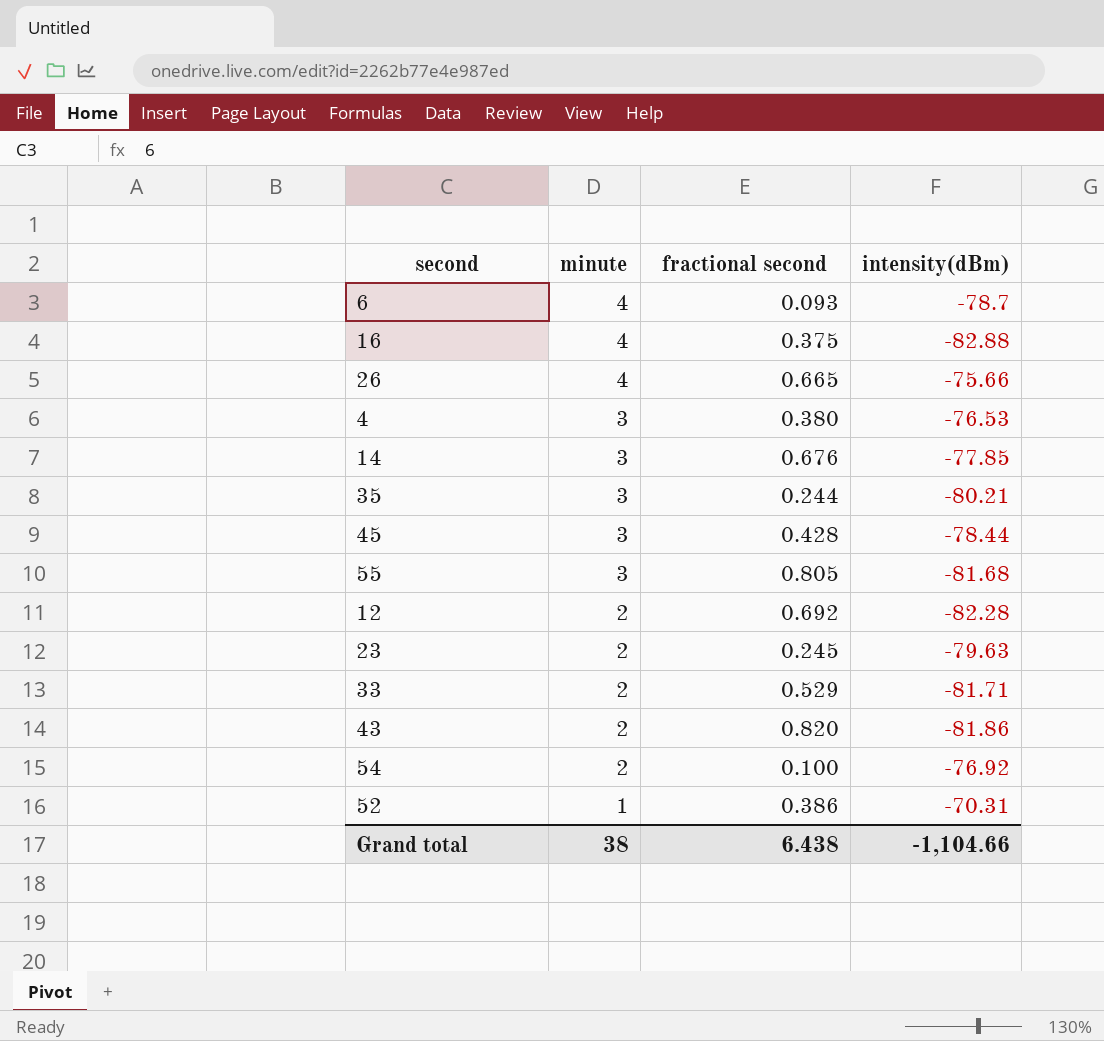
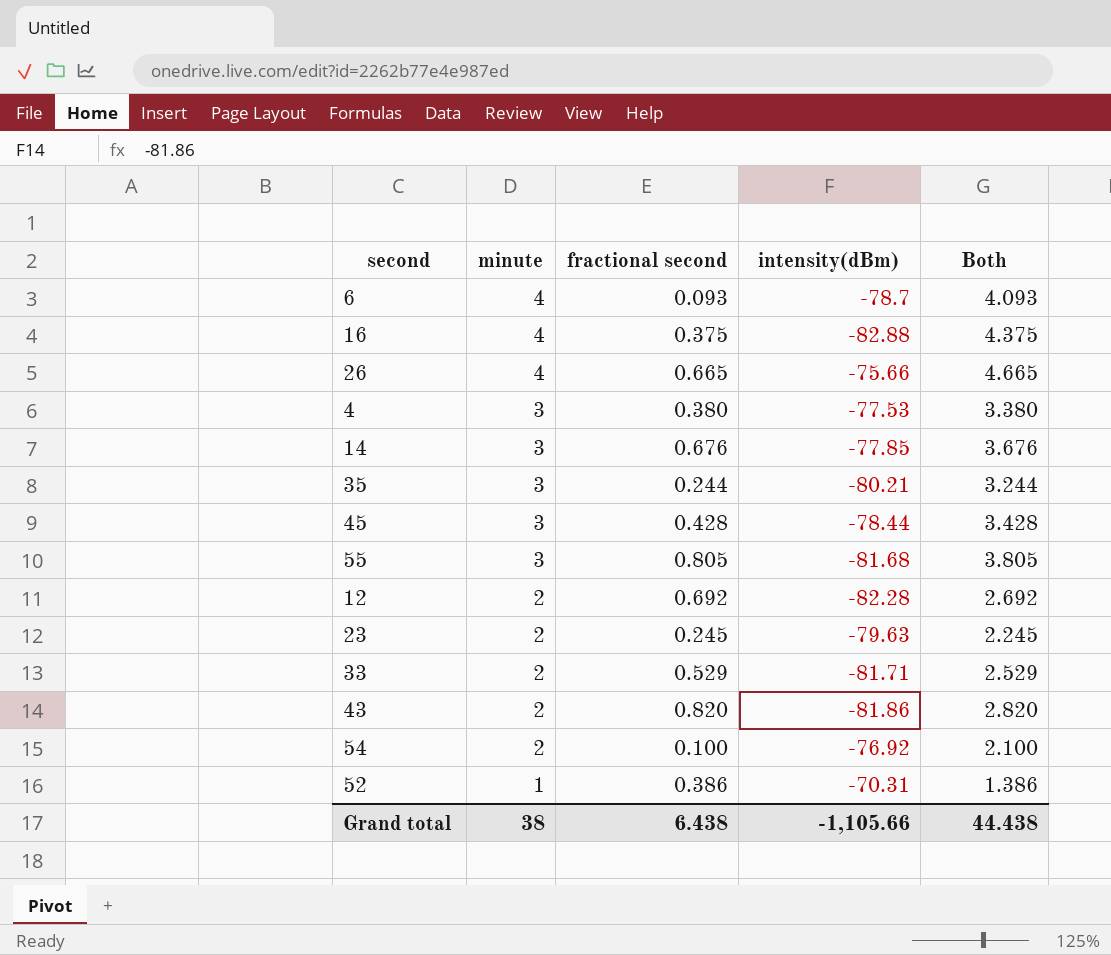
column Both | formula: none -> [minute] + [fractional second]
4 | intensity(dBm): -76.53 -> -77.53
Grand total | intensity(dBm): -1,104.66 -> -1,105.66

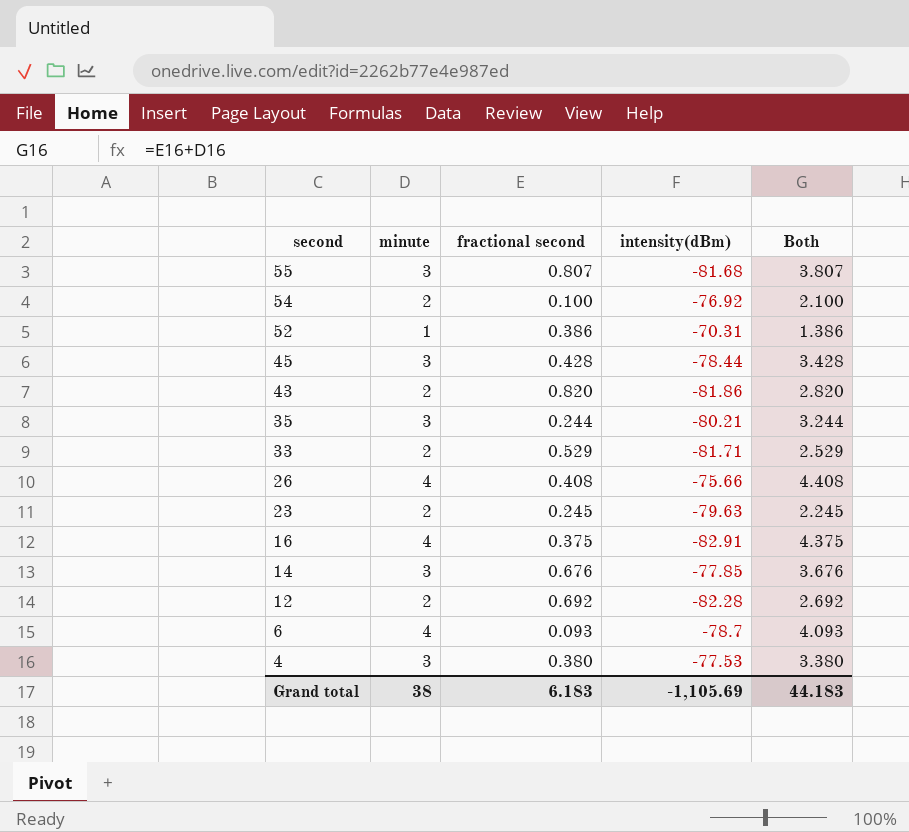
row order: minute descending -> second descending
55 | fractional second: 0.805 -> 0.807
55 | Both: 3.805 -> 3.807
26 | fractional second: 0.665 -> 0.408
26 | Both: 4.665 -> 4.408
16 | intensity(dBm): -82.88 -> -82.91
Grand total | fractional second: 6.438 -> 6.183
Grand total | intensity(dBm): -1,105.66 -> -1,105.69
Grand total | Both: 44.438 -> 44.183

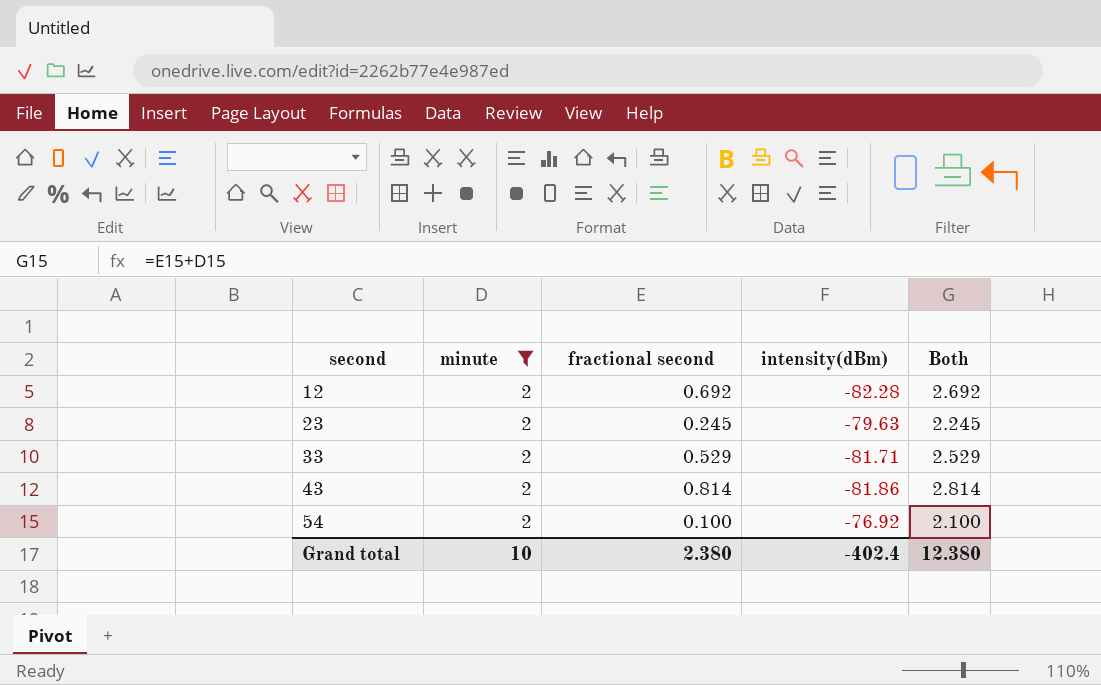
filter: none -> minute = 2
row order: second descending -> second ascending
43 | fractional second: 0.820 -> 0.814
43 | Both: 2.820 -> 2.814
Grand total | minute: 38 -> 10
Grand total | fractional second: 6.183 -> 2.380
Grand total | intensity(dBm): -1,105.69 -> -402.4
Grand total | Both: 44.183 -> 12.380

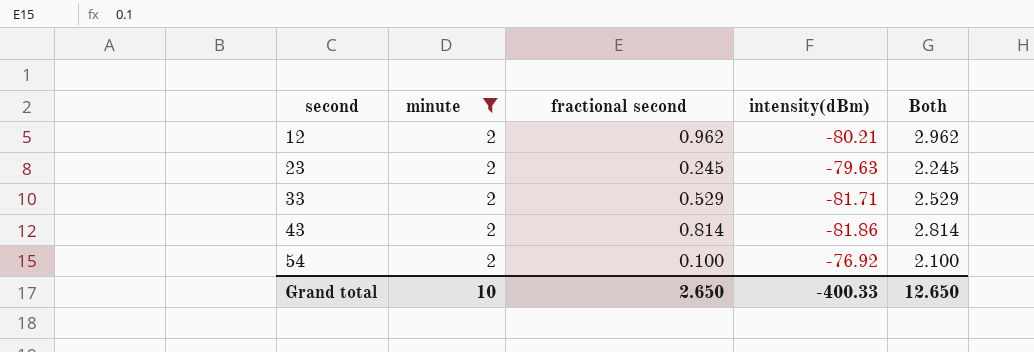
12 | fractional second: 0.692 -> 0.962
12 | intensity(dBm): -82.28 -> -80.21
12 | Both: 2.692 -> 2.962
Grand total | fractional second: 2.380 -> 2.650
Grand total | intensity(dBm): -402.4 -> -400.33
Grand total | Both: 12.380 -> 12.650

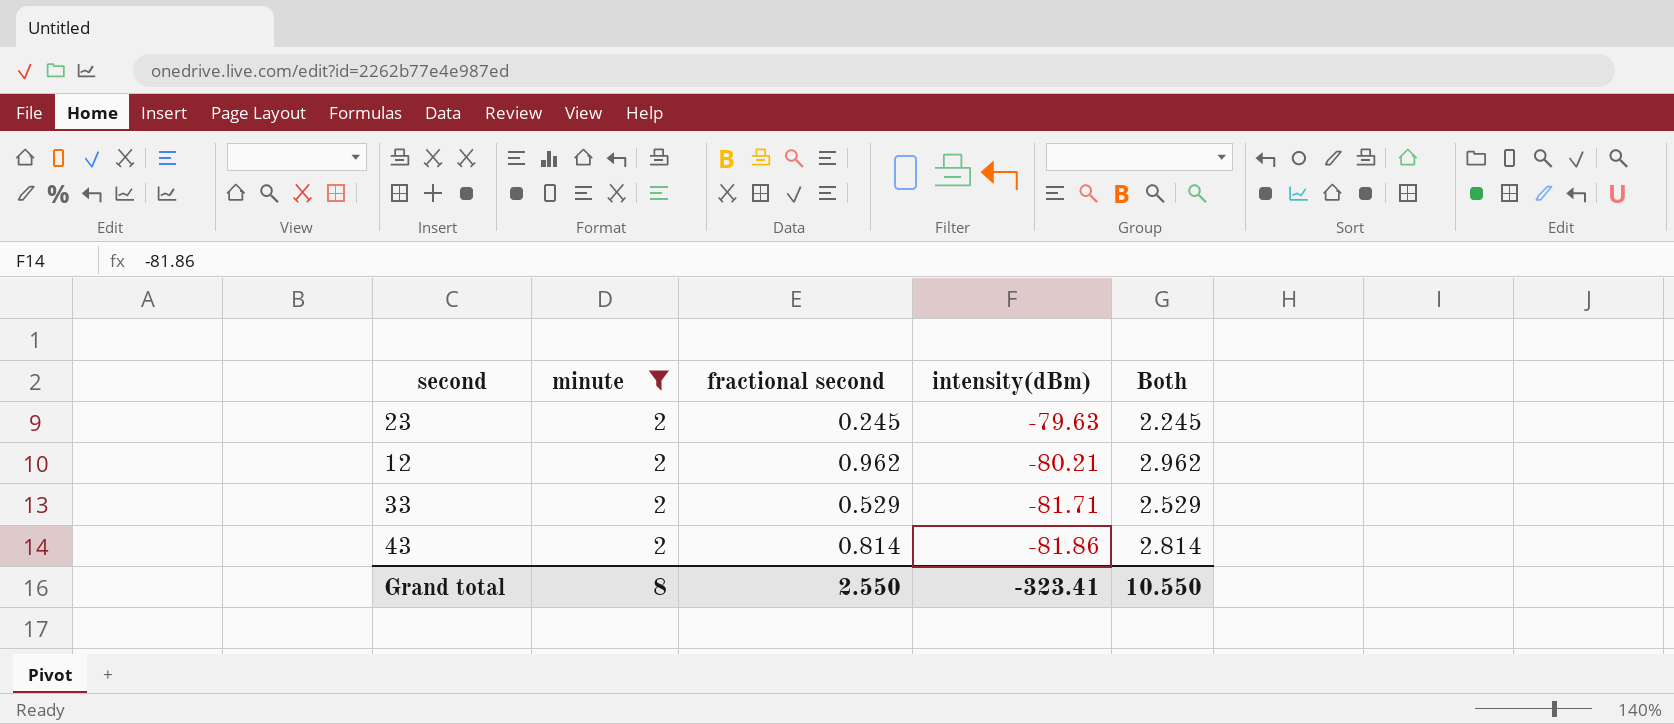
row order: second ascending -> intensity(dBm) descending
row 54: 2 | 0.100 | -76.92 | 2.100 -> none
Grand total | minute: 10 -> 8
Grand total | fractional second: 2.650 -> 2.550
Grand total | intensity(dBm): -400.33 -> -323.41
Grand total | Both: 12.650 -> 10.550

